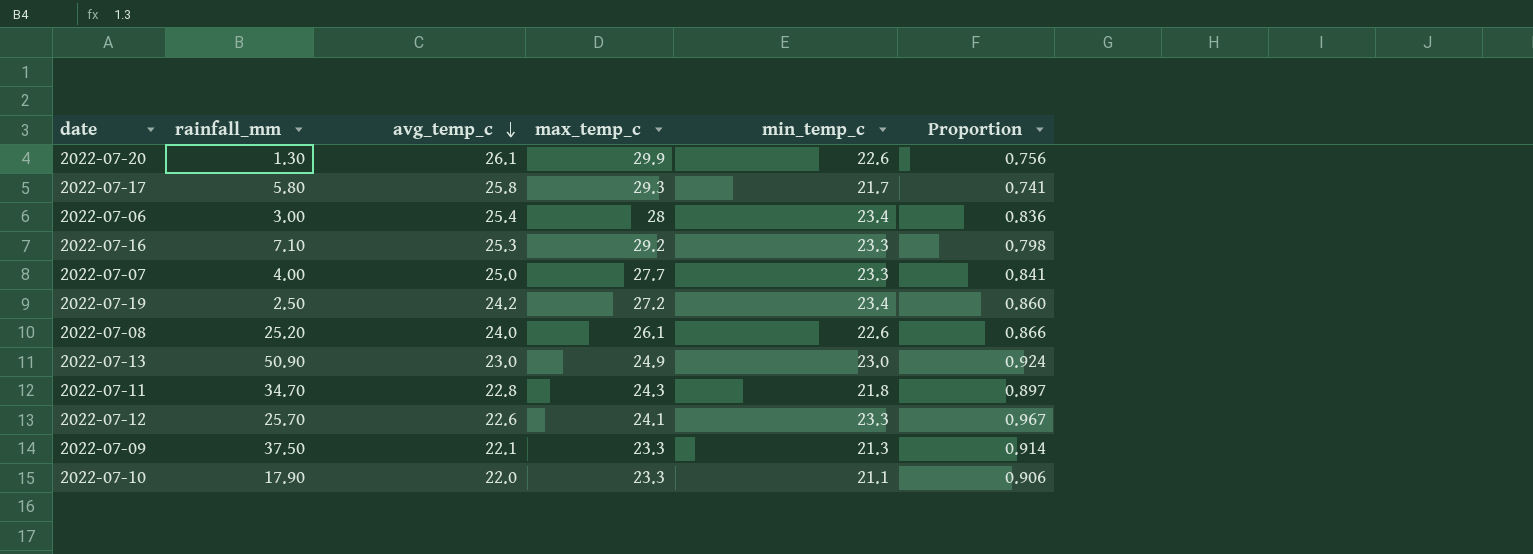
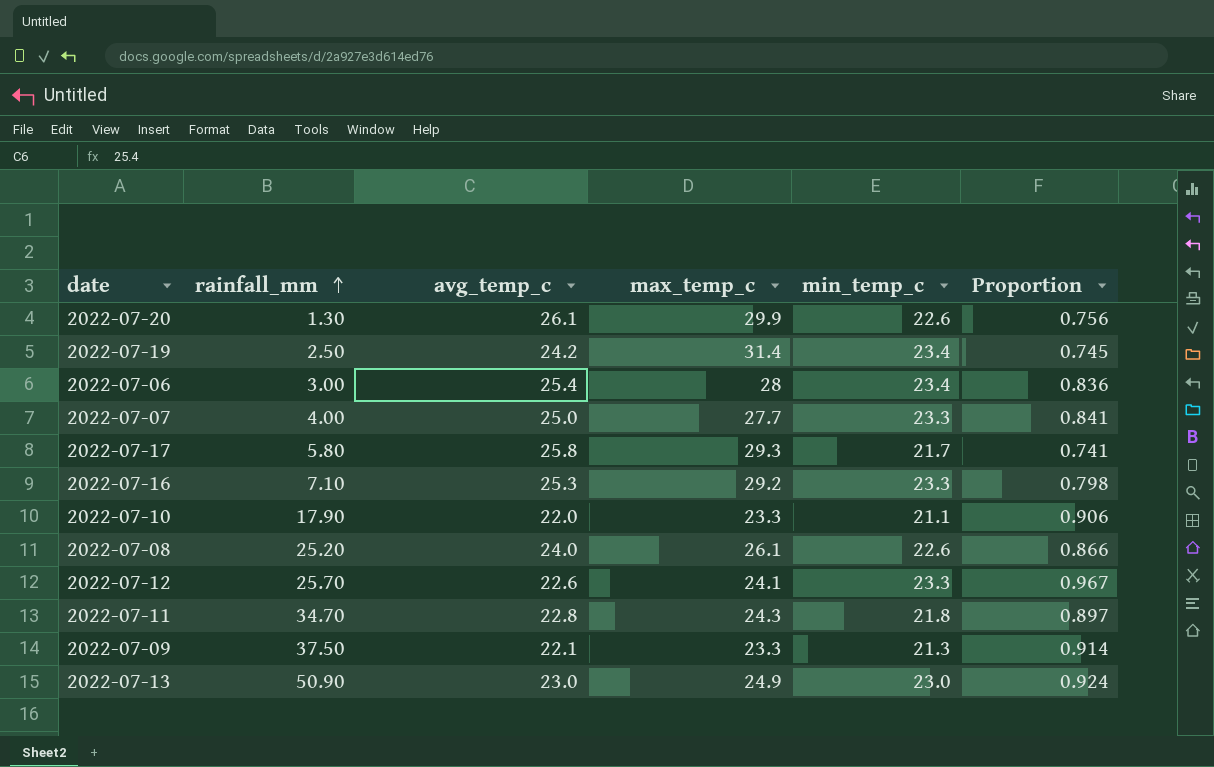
row order: avg_temp_c descending -> rainfall_mm ascending
2022-07-19 | max_temp_c: 27.2 -> 31.4
2022-07-19 | Proportion: 0.860 -> 0.745

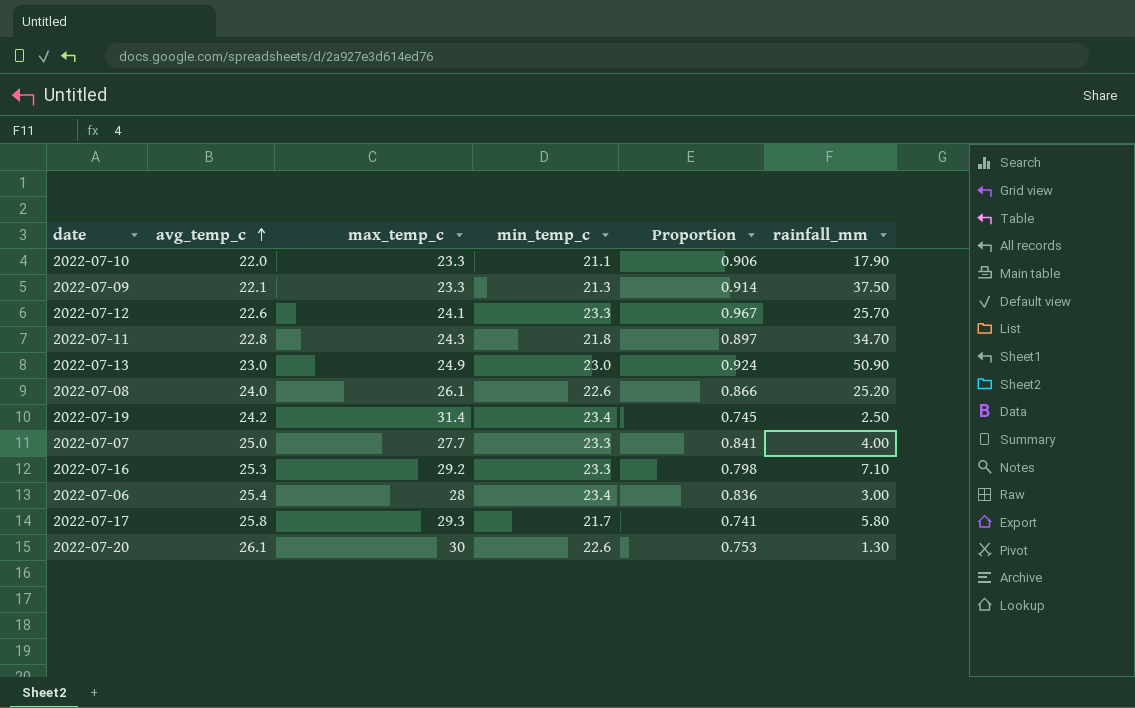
row order: rainfall_mm ascending -> avg_temp_c ascending
column rainfall_mm | position: 2 -> 6
2022-07-20 | max_temp_c: 29.9 -> 30
2022-07-20 | Proportion: 0.756 -> 0.753

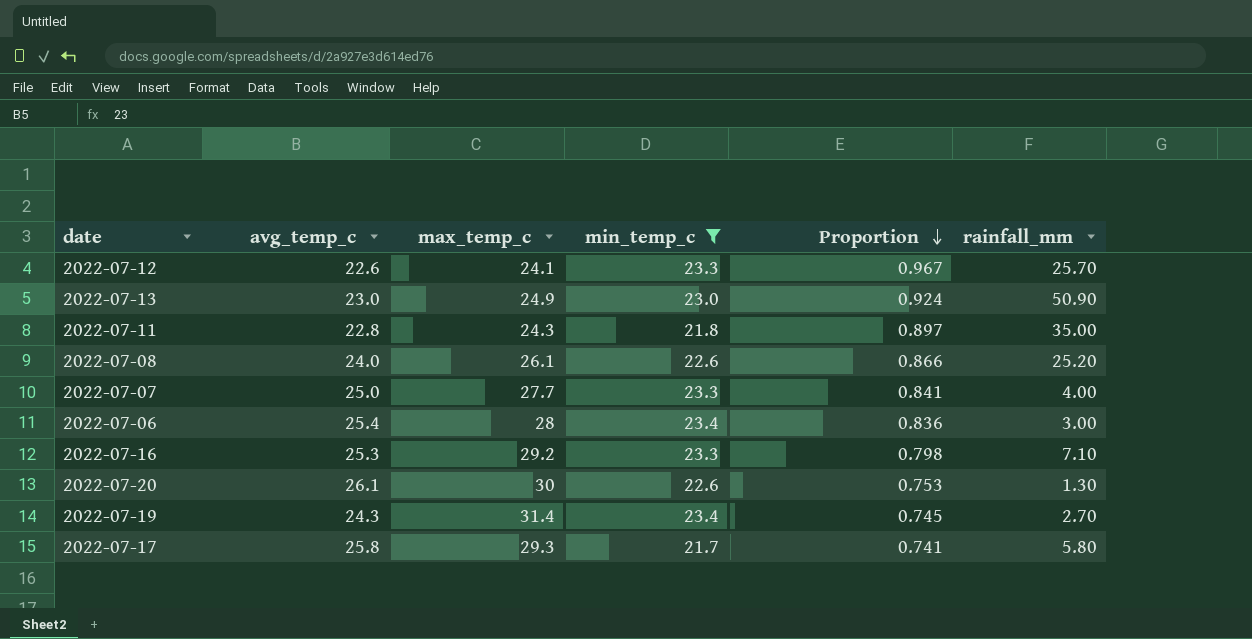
filter: none -> min_temp_c >= 21.7
row order: avg_temp_c ascending -> Proportion descending
2022-07-11 | rainfall_mm: 34.70 -> 35.00
2022-07-19 | avg_temp_c: 24.2 -> 24.3
2022-07-19 | rainfall_mm: 2.50 -> 2.70

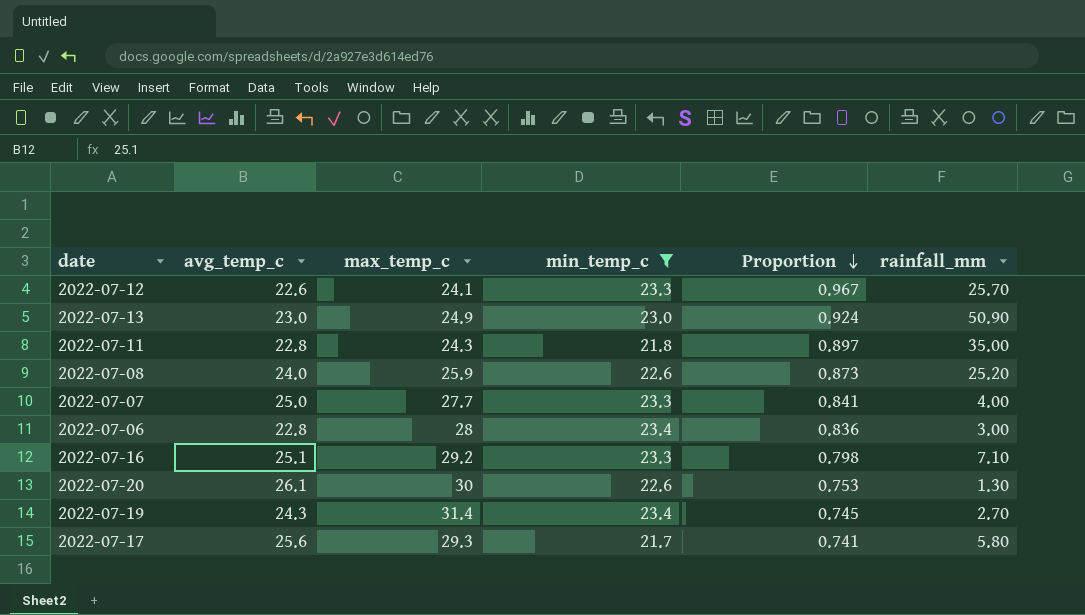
2022-07-08 | max_temp_c: 26.1 -> 25.9
2022-07-08 | Proportion: 0.866 -> 0.873
2022-07-06 | avg_temp_c: 25.4 -> 22.8
2022-07-16 | avg_temp_c: 25.3 -> 25.1
2022-07-17 | avg_temp_c: 25.8 -> 25.6

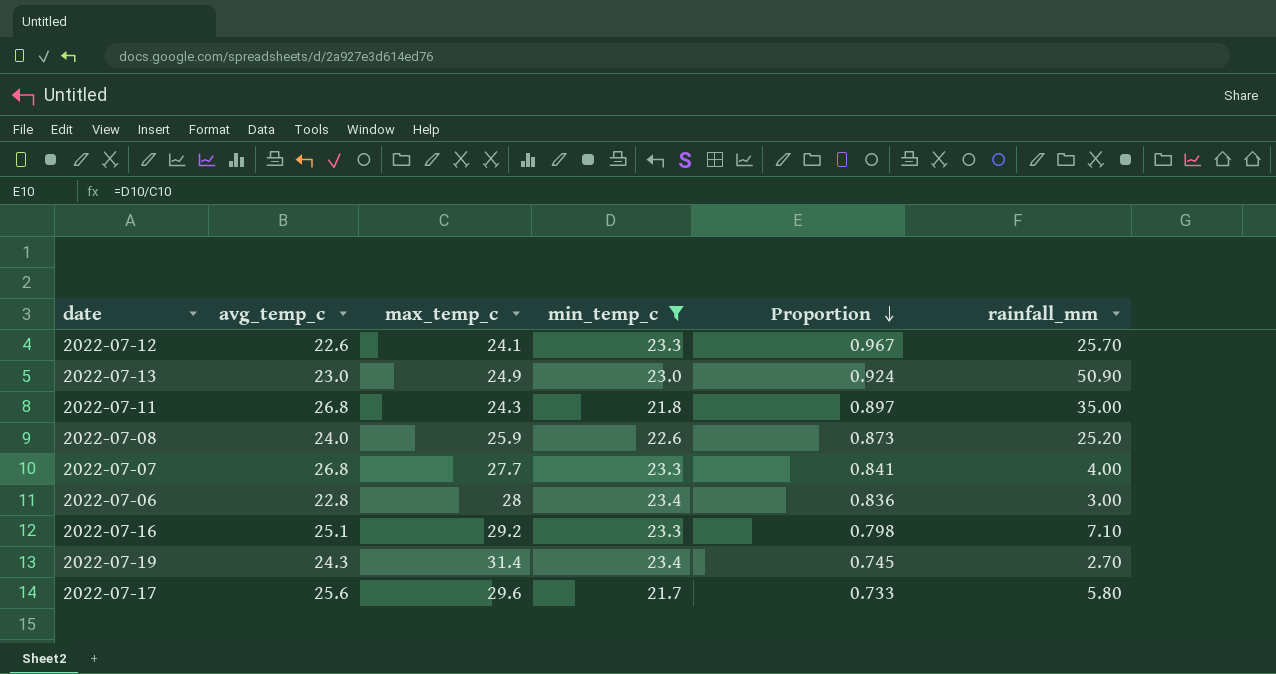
row 2022-07-20: 26.1 | 30 | 22.6 | 0.753 | 1.30 -> none
2022-07-11 | avg_temp_c: 22.8 -> 26.8
2022-07-07 | avg_temp_c: 25.0 -> 26.8
2022-07-17 | max_temp_c: 29.3 -> 29.6
2022-07-17 | Proportion: 0.741 -> 0.733

